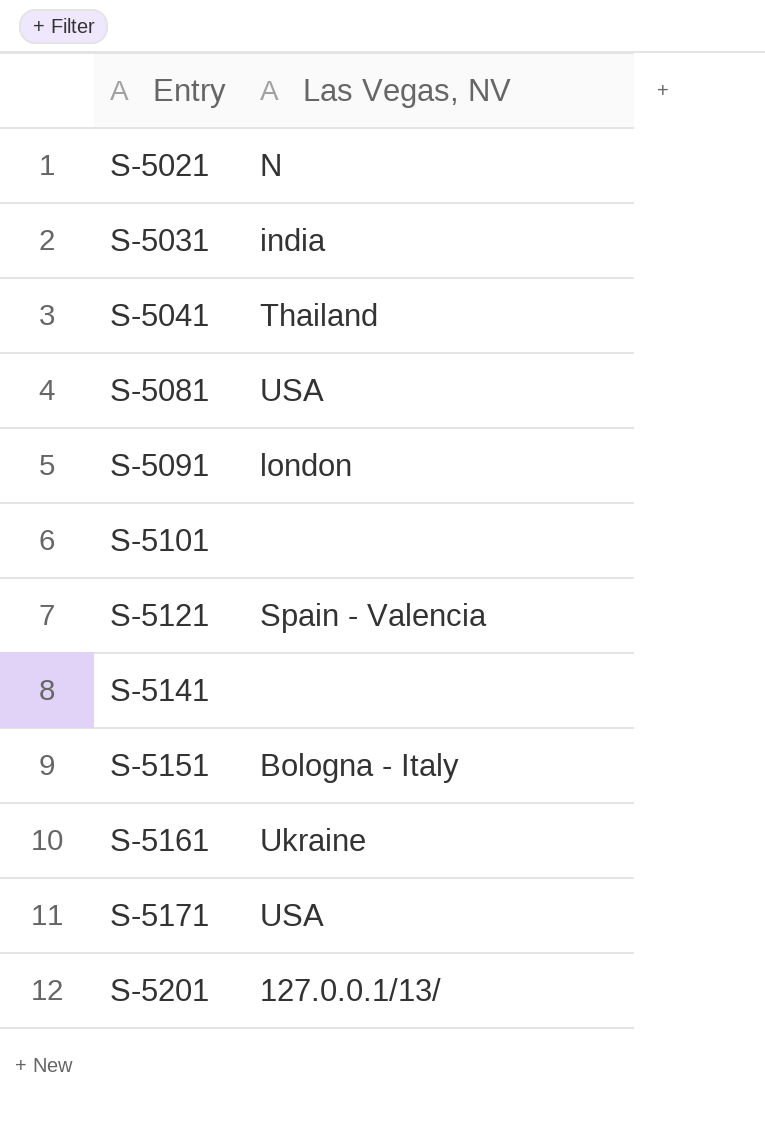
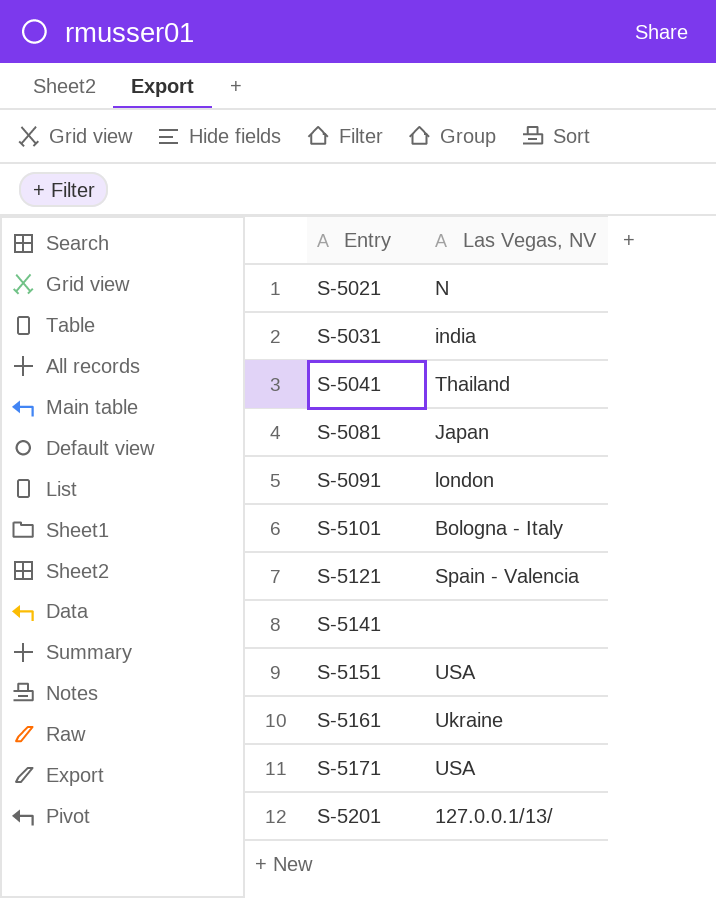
S-5081 | Las Vegas, NV: USA -> Japan
S-5101 | Las Vegas, NV: none -> Bologna - Italy
S-5151 | Las Vegas, NV: Bologna - Italy -> USA

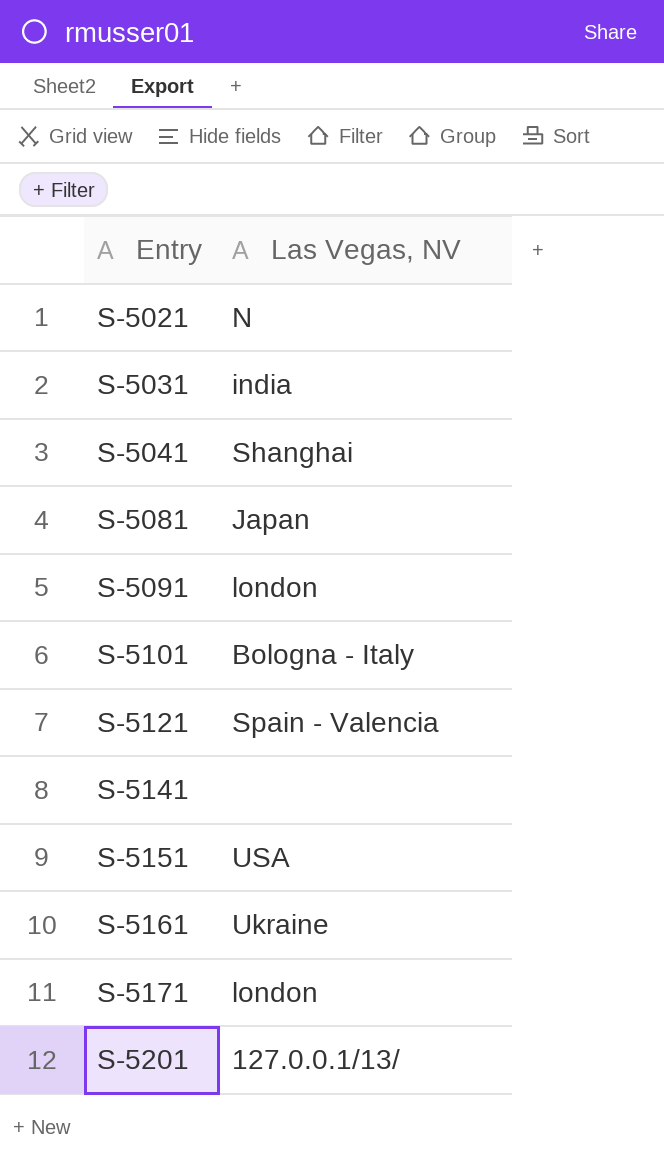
S-5041 | Las Vegas, NV: Thailand -> Shanghai
S-5171 | Las Vegas, NV: USA -> london

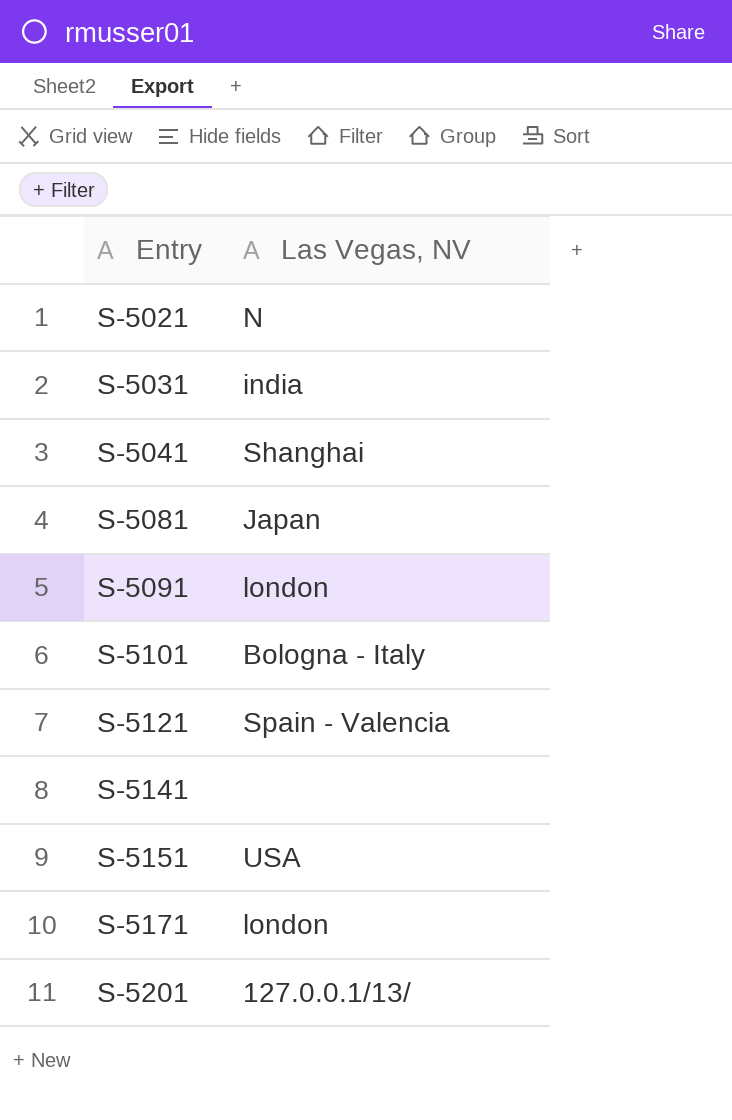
row S-5161: Ukraine -> none

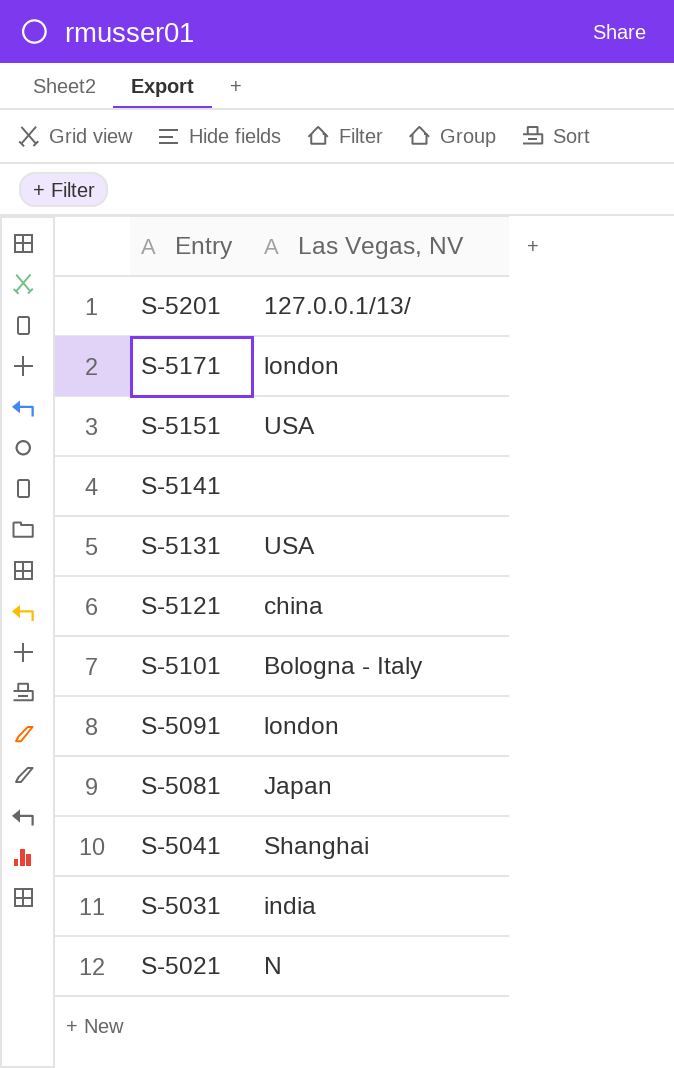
row order: Entry ascending -> Entry descending
row S-5131: none -> USA
S-5121 | Las Vegas, NV: Spain - Valencia -> china

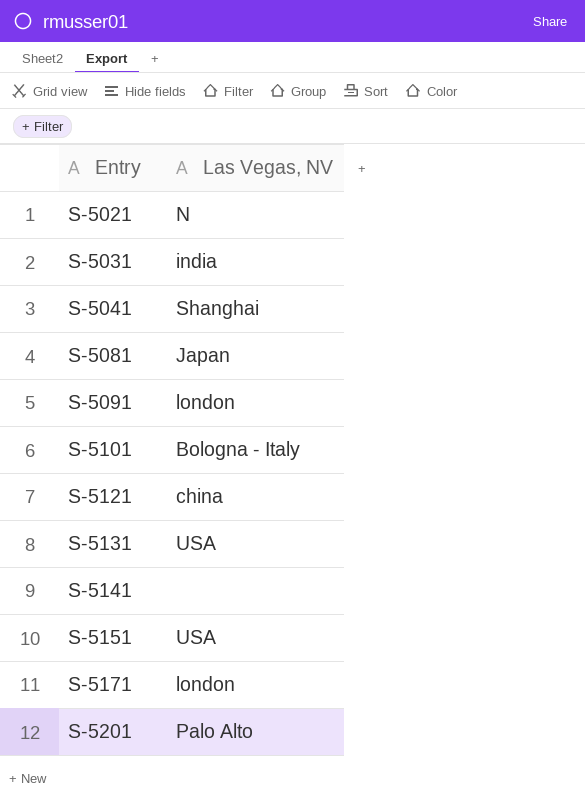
row order: Entry descending -> Entry ascending
S-5201 | Las Vegas, NV: 127.0.0.1/13/ -> Palo Alto

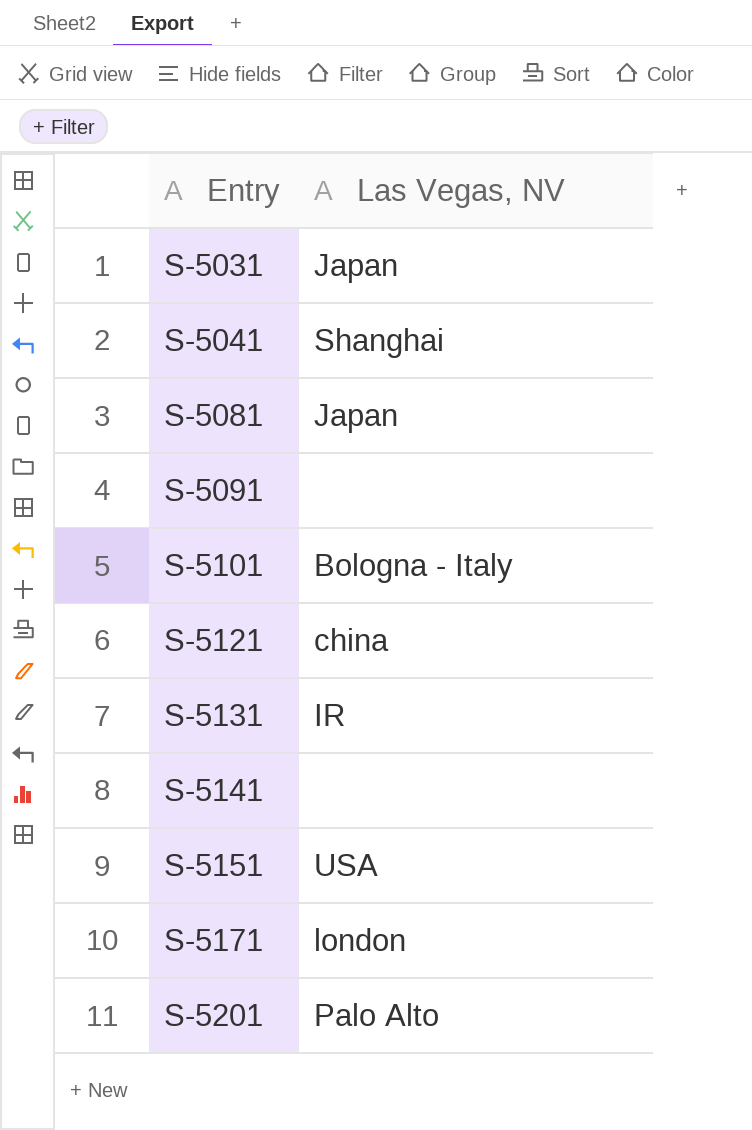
row S-5021: N -> none
S-5031 | Las Vegas, NV: india -> Japan
S-5091 | Las Vegas, NV: london -> none
S-5131 | Las Vegas, NV: USA -> IR

